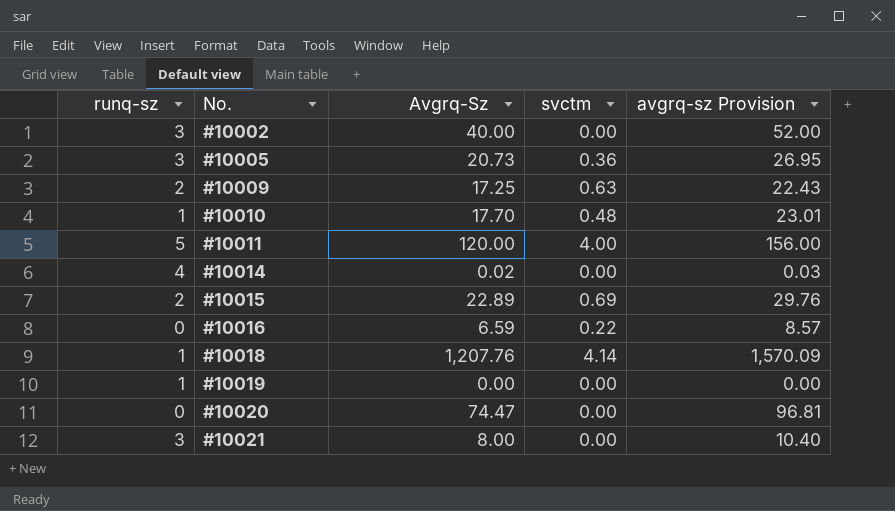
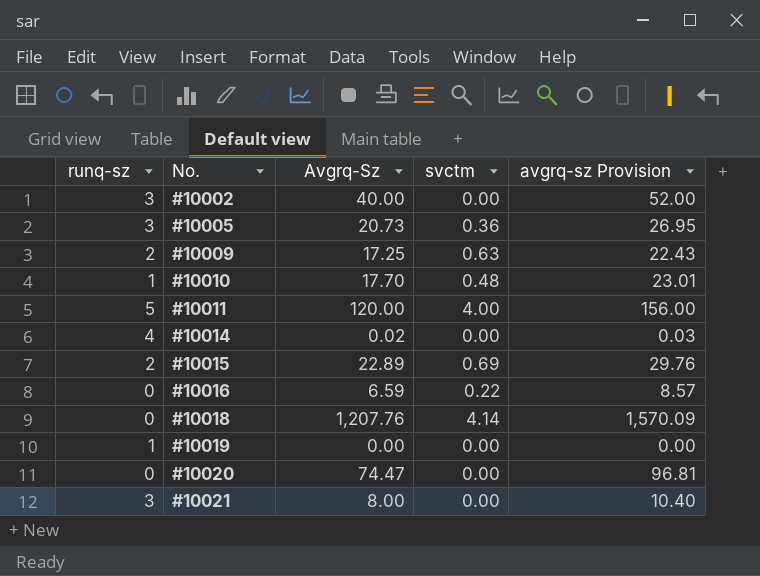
#10018 | runq-sz: 1 -> 0

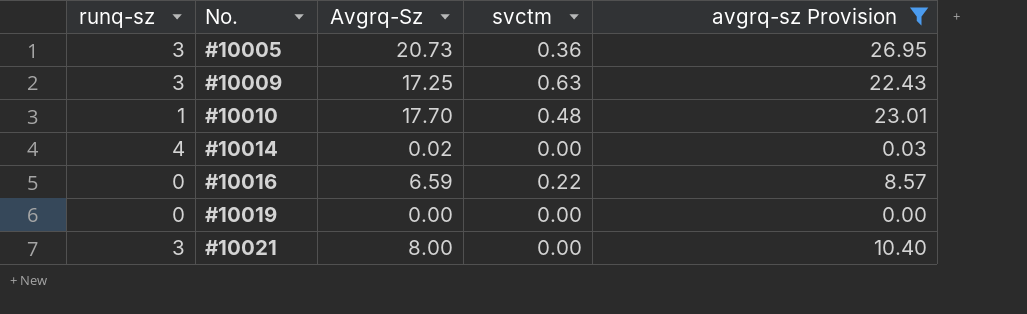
filter: none -> avgrq-sz Provision <= 26.95
#10009 | runq-sz: 2 -> 3
#10019 | runq-sz: 1 -> 0

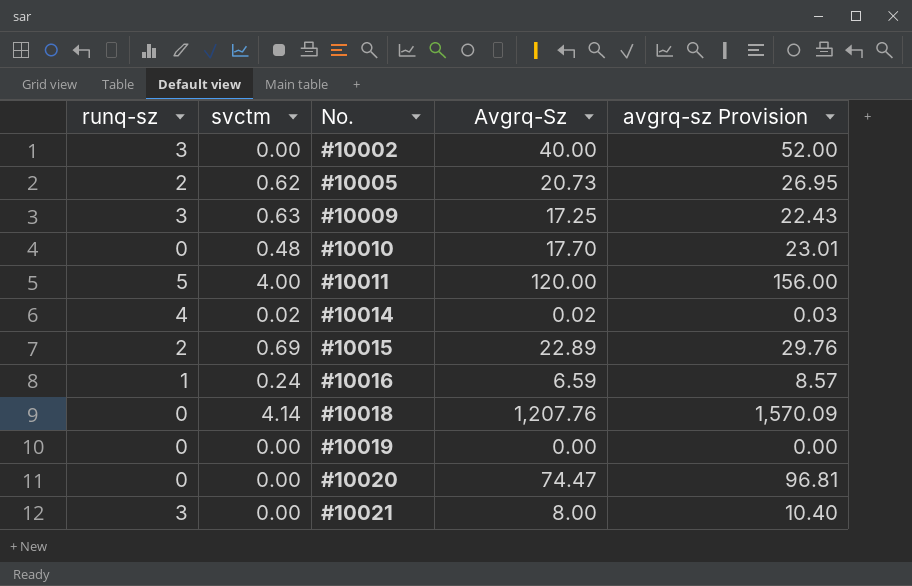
filter: avgrq-sz Provision <= 26.95 -> none
column svctm | position: 4 -> 2
#10005 | runq-sz: 3 -> 2
#10005 | svctm: 0.36 -> 0.62
#10010 | runq-sz: 1 -> 0
#10014 | svctm: 0.00 -> 0.02
#10016 | runq-sz: 0 -> 1
#10016 | svctm: 0.22 -> 0.24

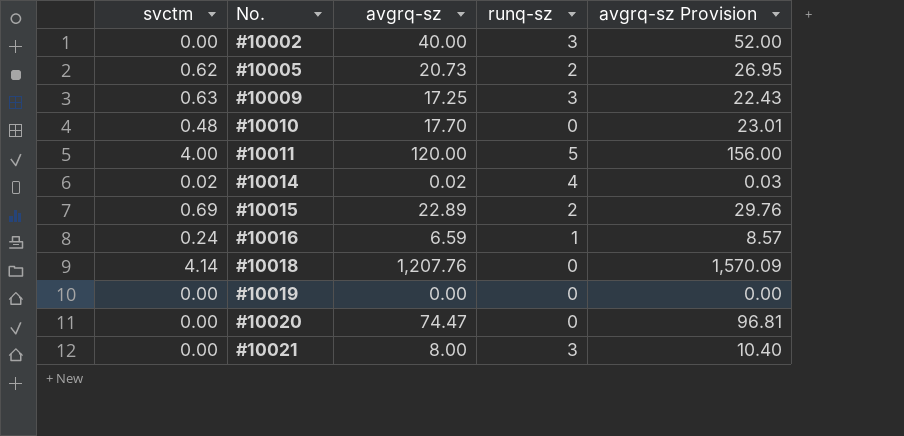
column name: Avgrq-Sz -> avgrq-sz
column runq-sz | position: 1 -> 4

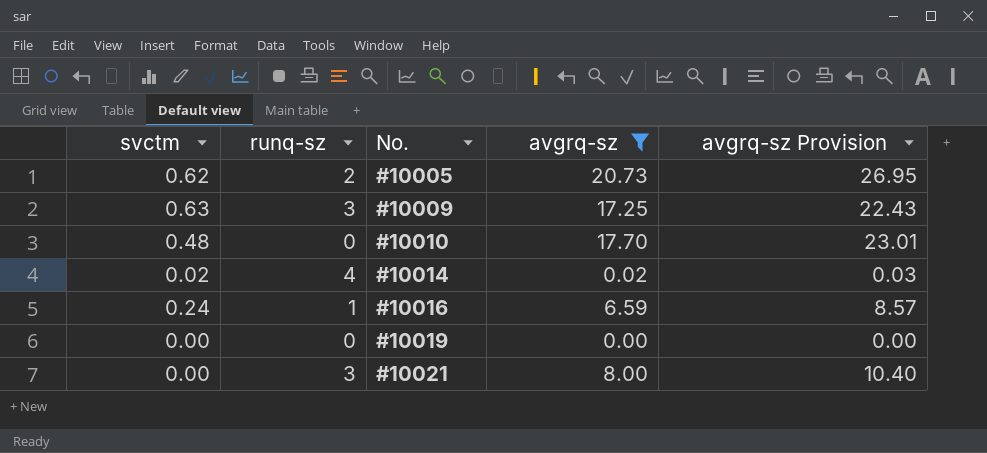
filter: none -> avgrq-sz <= 20.73
column runq-sz | position: 4 -> 2

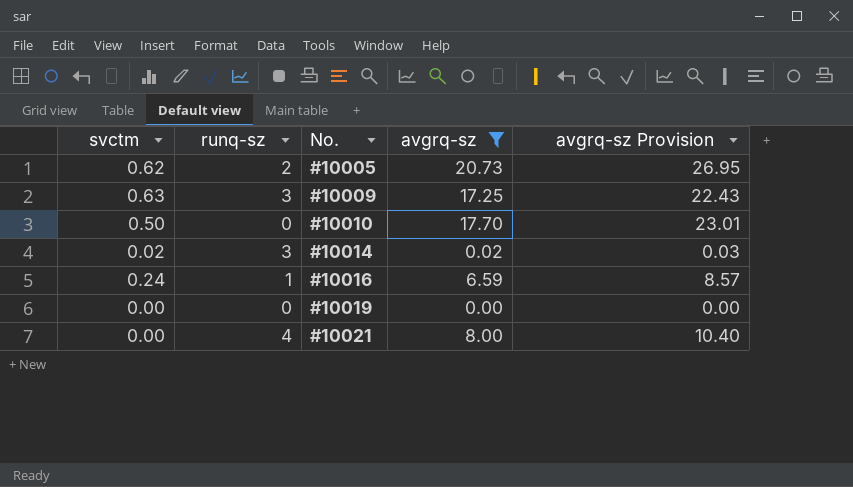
#10010 | svctm: 0.48 -> 0.50
#10014 | runq-sz: 4 -> 3
#10021 | runq-sz: 3 -> 4

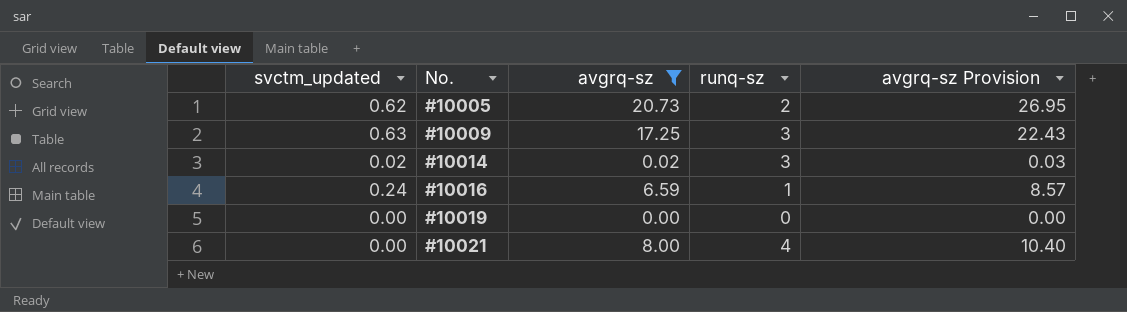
column name: svctm -> svctm_updated
column runq-sz | position: 2 -> 4
row #10010: 0.50 | 0 | 17.70 | 23.01 -> none

